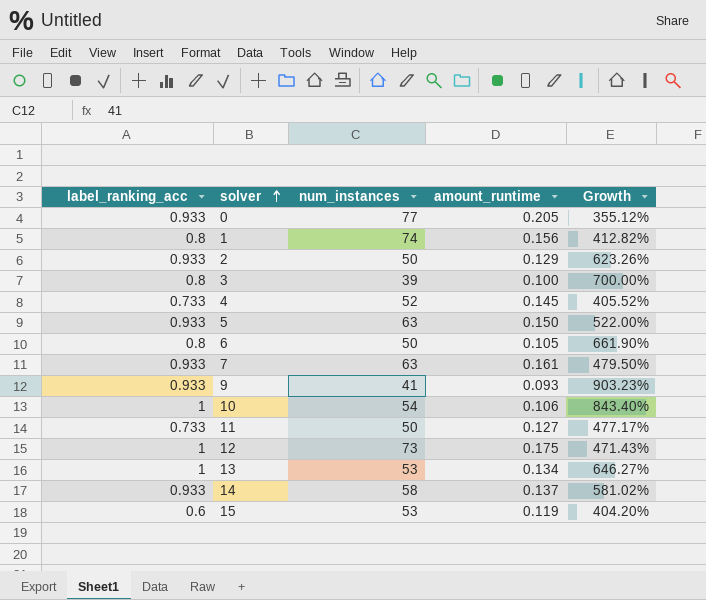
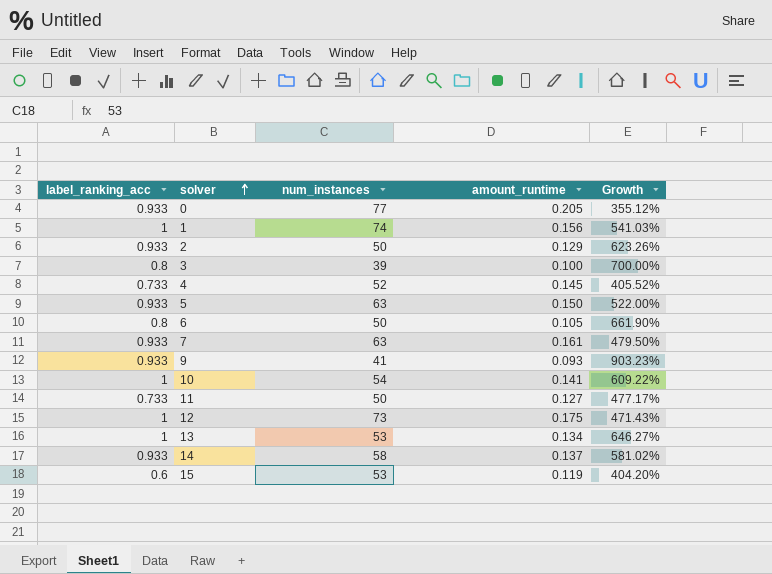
1 | label_ranking_acc: 0.8 -> 1
1 | Growth: 412.82% -> 541.03%
10 | amount_runtime: 0.106 -> 0.141
10 | Growth: 843.40% -> 609.22%

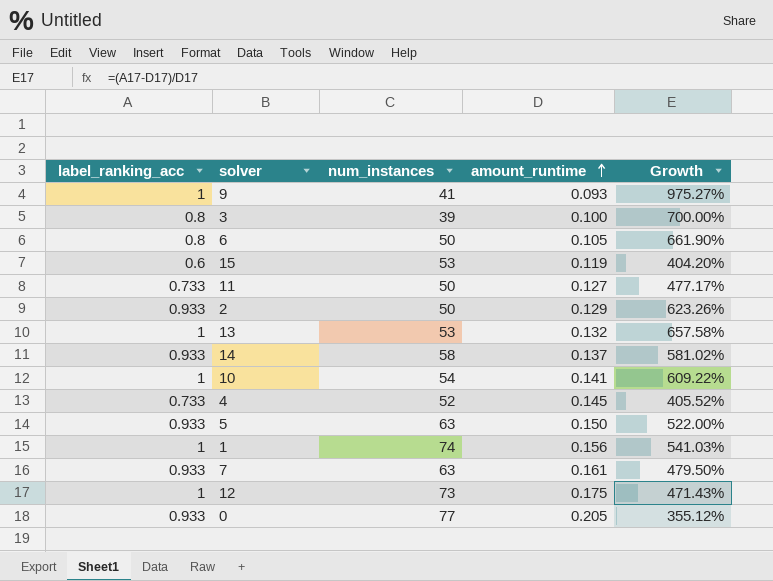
row order: solver ascending -> amount_runtime ascending
9 | label_ranking_acc: 0.933 -> 1
9 | Growth: 903.23% -> 975.27%
13 | amount_runtime: 0.134 -> 0.132
13 | Growth: 646.27% -> 657.58%

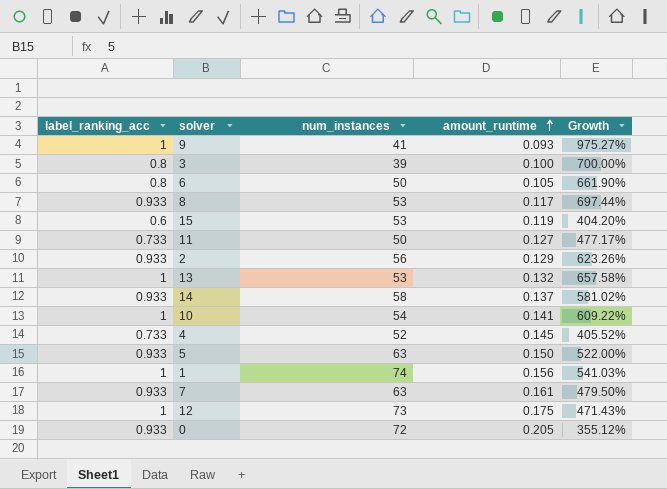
row 8: none -> 0.933 | 53 | 0.117 | 697.44%
2 | num_instances: 50 -> 56
0 | num_instances: 77 -> 72

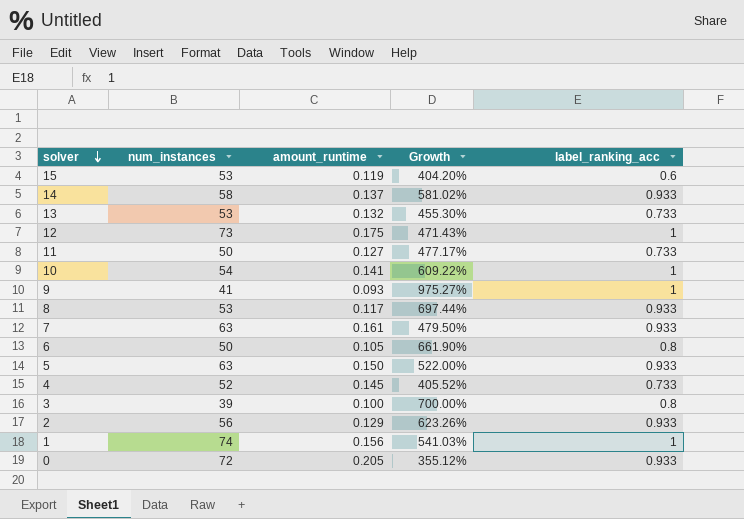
row order: amount_runtime ascending -> solver descending
column label_ranking_acc | position: 1 -> 5
13 | Growth: 657.58% -> 455.30%
13 | label_ranking_acc: 1 -> 0.733

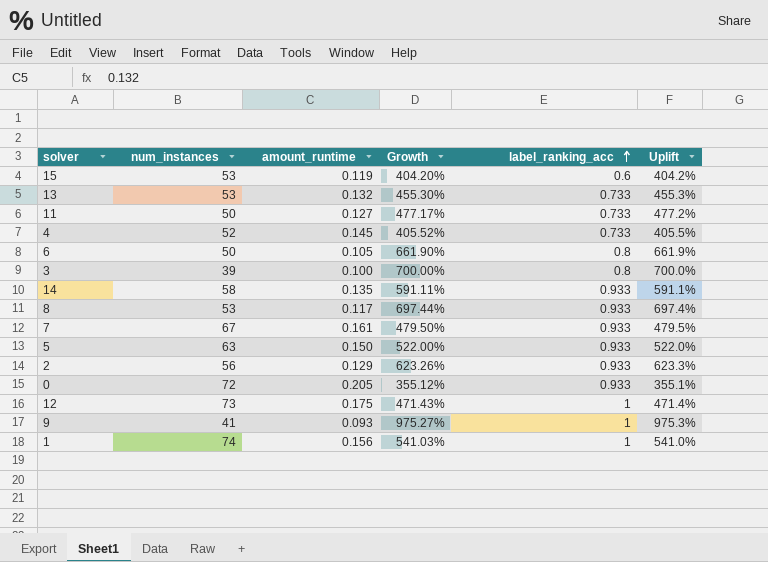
row order: solver descending -> label_ranking_acc ascending
column Uplift | formula: none -> ([label_ranking_acc] - [amount_runtime]) / [amount_runtime]
row 10: 54 | 0.141 | 609.22% | 1 -> none
14 | amount_runtime: 0.137 -> 0.135
14 | Growth: 581.02% -> 591.11%
7 | num_instances: 63 -> 67

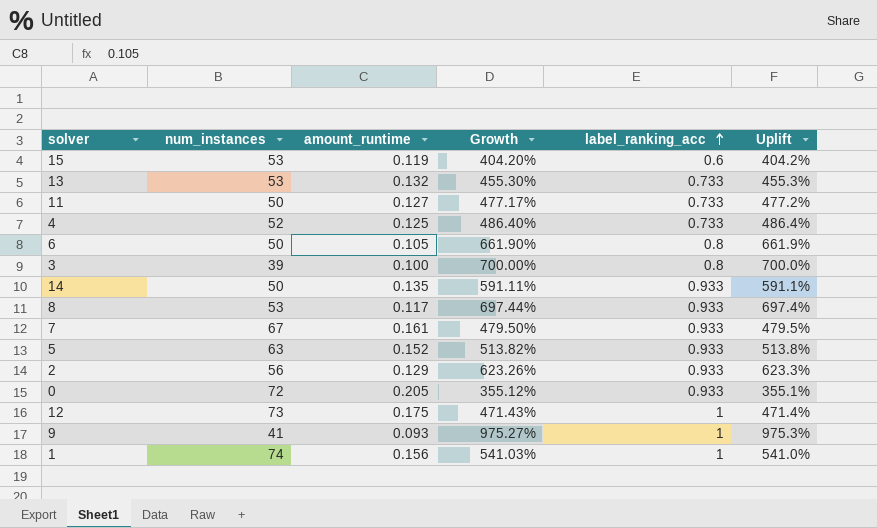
4 | amount_runtime: 0.145 -> 0.125
4 | Growth: 405.52% -> 486.40%
4 | Uplift: 405.5% -> 486.4%
14 | num_instances: 58 -> 50
5 | amount_runtime: 0.150 -> 0.152
5 | Growth: 522.00% -> 513.82%
5 | Uplift: 522.0% -> 513.8%

